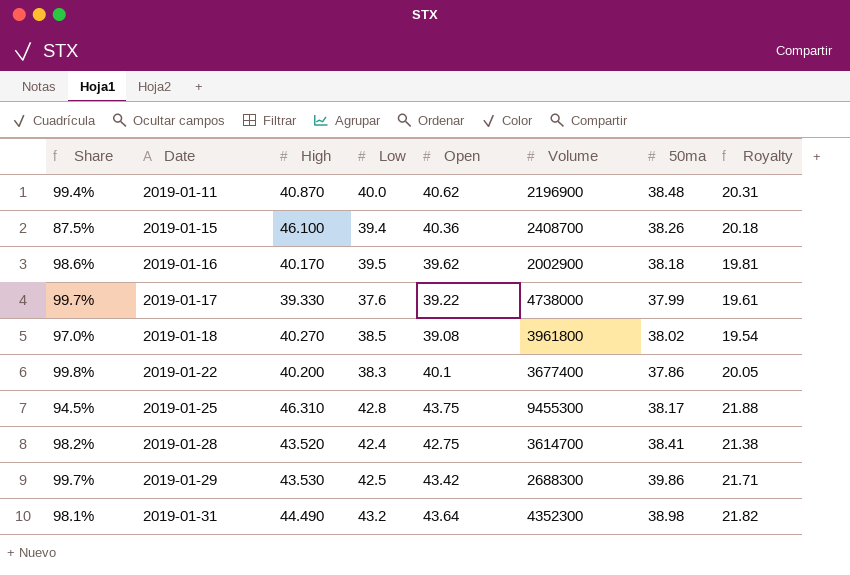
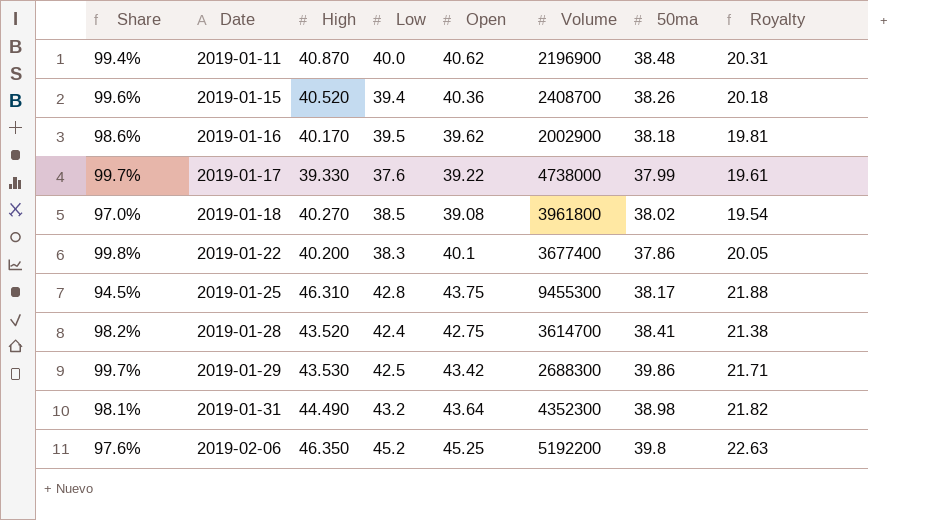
2019-01-15 | Share: 87.5% -> 99.6%
2019-01-15 | High: 46.100 -> 40.520
row 2019-02-06: none -> 97.6% | 46.350 | 45.2 | 45.25 | 5192200 | 39.8 | 22.63

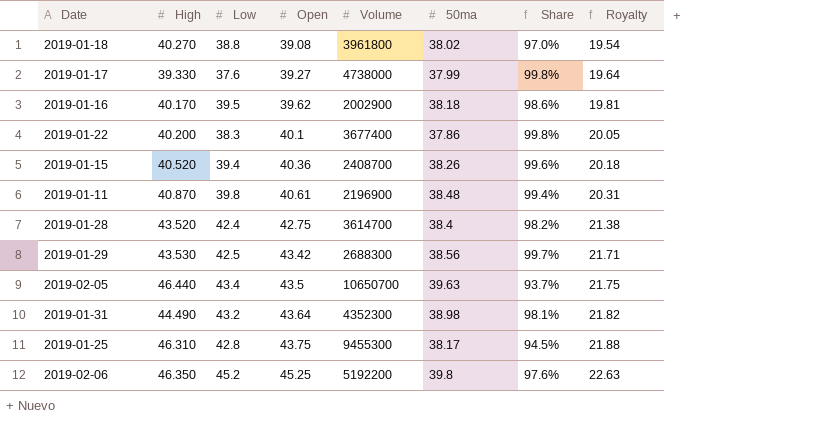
row order: Date ascending -> Open ascending
column Share | position: 1 -> 7
2019-01-18 | Low: 38.5 -> 38.8
2019-01-17 | Open: 39.22 -> 39.27
2019-01-17 | Share: 99.7% -> 99.8%
2019-01-17 | Royalty: 19.61 -> 19.64
2019-01-11 | Low: 40.0 -> 39.8
2019-01-11 | Open: 40.62 -> 40.61
2019-01-28 | 50ma: 38.41 -> 38.4
2019-01-29 | 50ma: 39.86 -> 38.56
row 2019-02-05: none -> 46.440 | 43.4 | 43.5 | 10650700 | 39.63 | 93.7% | 21.75

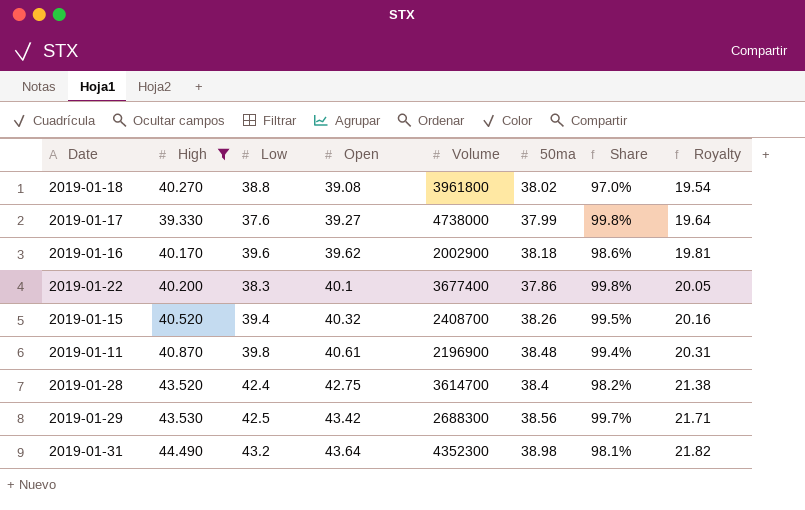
filter: none -> High <= 44.490
2019-01-16 | Low: 39.5 -> 39.6
2019-01-15 | Open: 40.36 -> 40.32
2019-01-15 | Share: 99.6% -> 99.5%
2019-01-15 | Royalty: 20.18 -> 20.16

